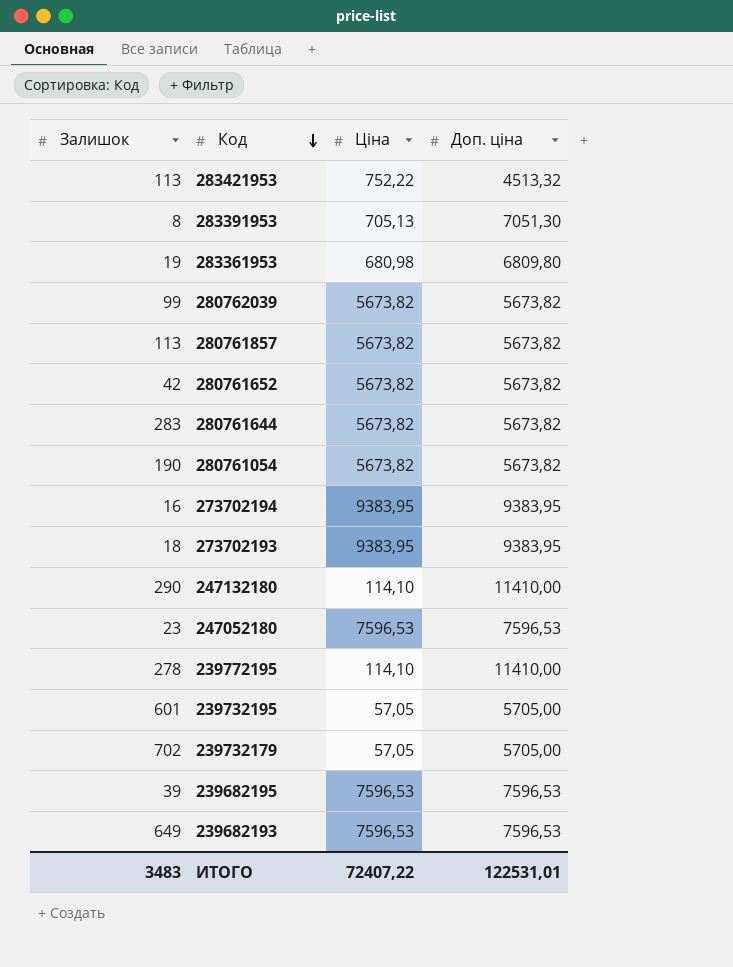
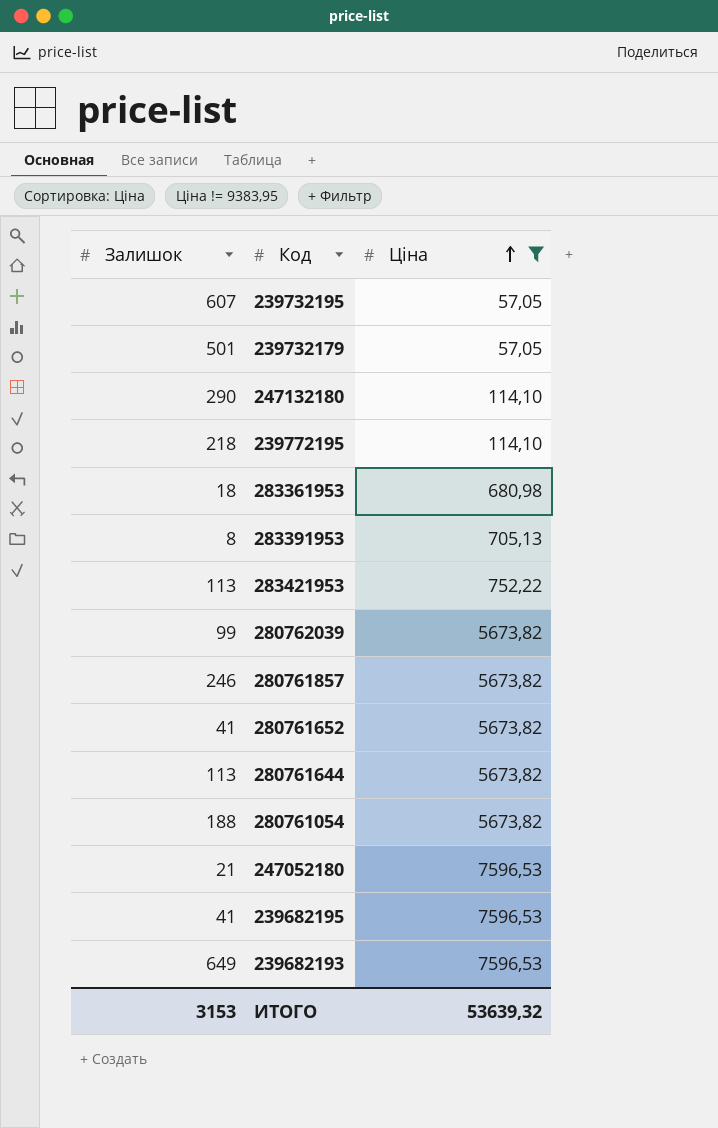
filter: none -> Ціна != 9383,95
row order: Код descending -> Ціна ascending
column Доп. ціна | position: 4 -> none
239732195 | Залишок: 601 -> 607
239732179 | Залишок: 702 -> 501
239772195 | Залишок: 278 -> 218
283361953 | Залишок: 19 -> 18
280761857 | Залишок: 113 -> 246
280761652 | Залишок: 42 -> 41
280761644 | Залишок: 283 -> 113
280761054 | Залишок: 190 -> 188
247052180 | Залишок: 23 -> 21
239682195 | Залишок: 39 -> 41
ИТОГО | Залишок: 3483 -> 3153
ИТОГО | Ціна: 72407,22 -> 53639,32

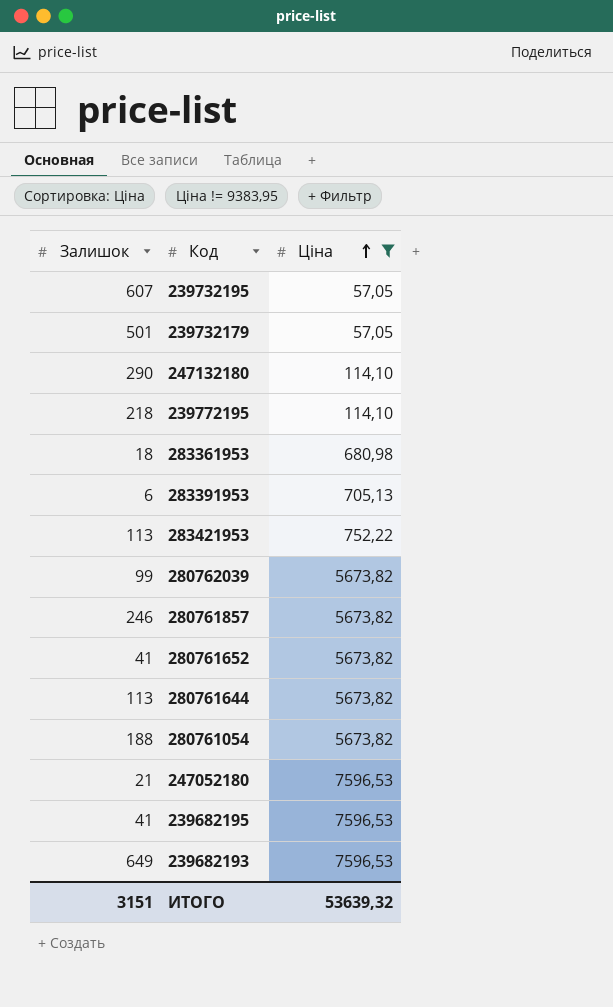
283391953 | Залишок: 8 -> 6
ИТОГО | Залишок: 3153 -> 3151

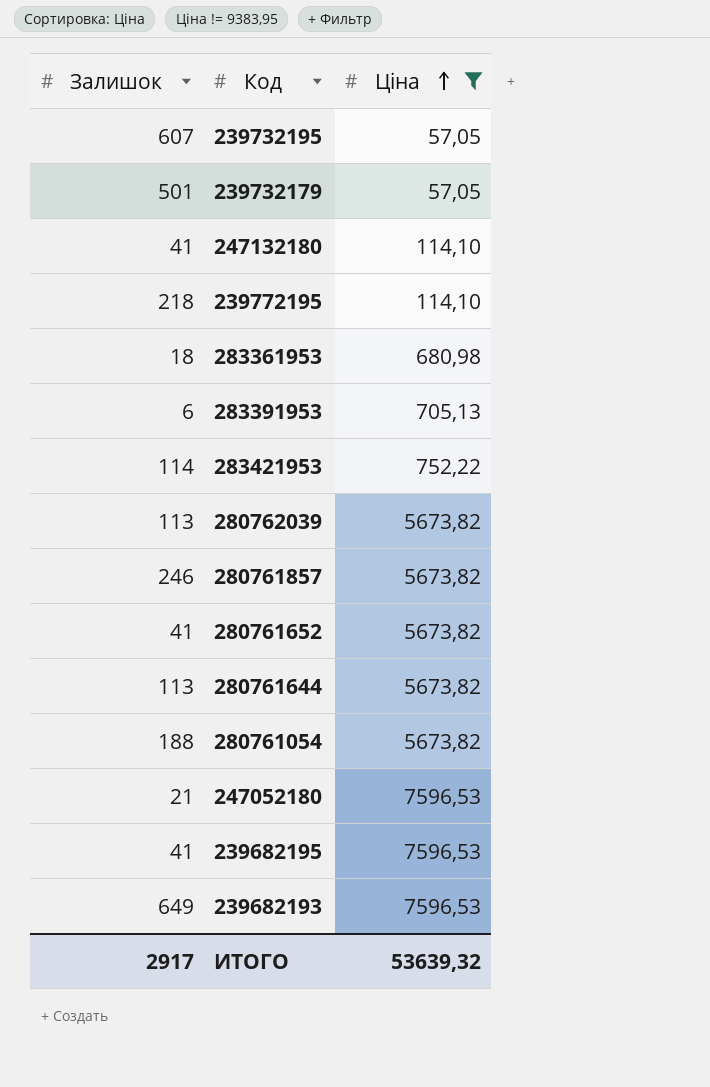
247132180 | Залишок: 290 -> 41
283421953 | Залишок: 113 -> 114
280762039 | Залишок: 99 -> 113
ИТОГО | Залишок: 3151 -> 2917

